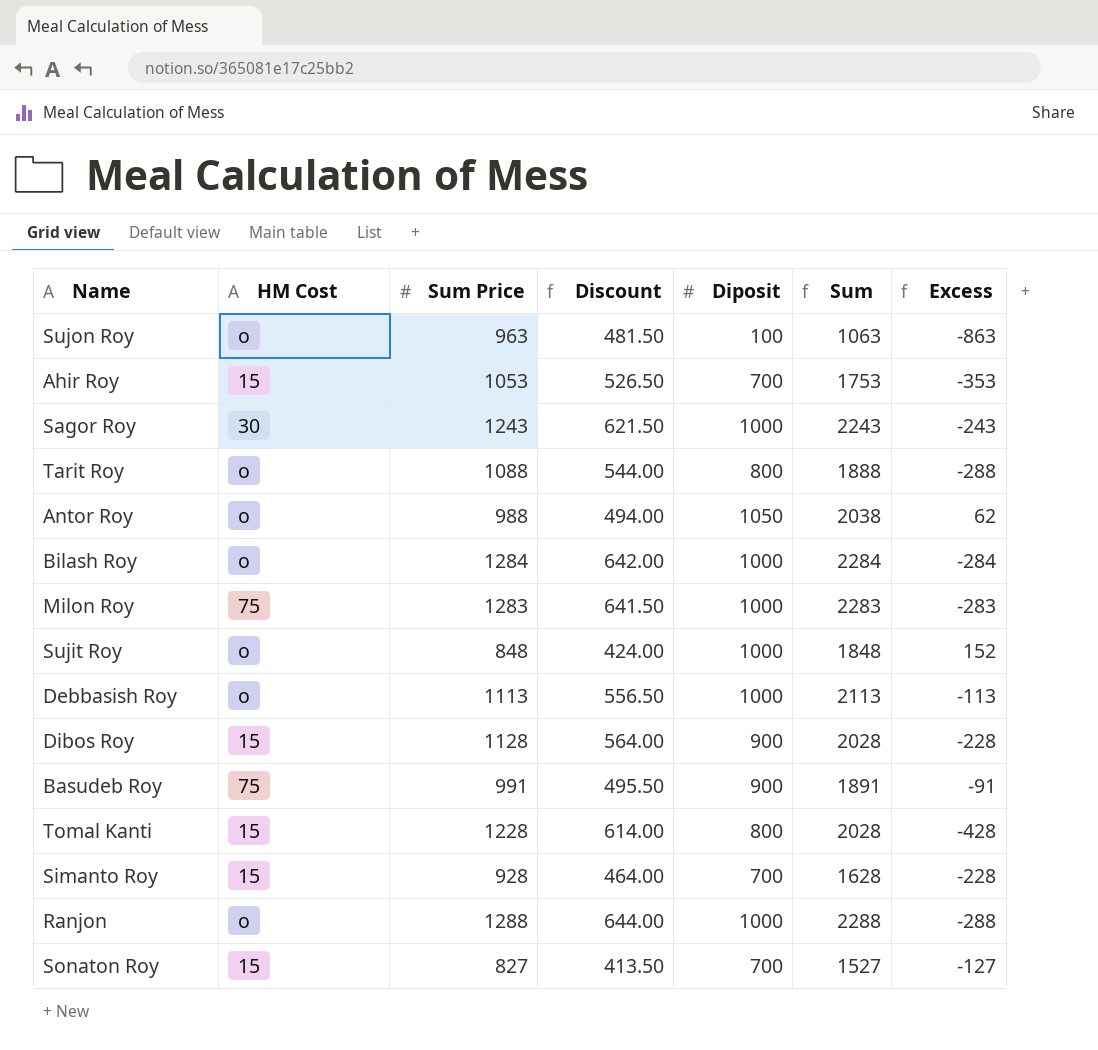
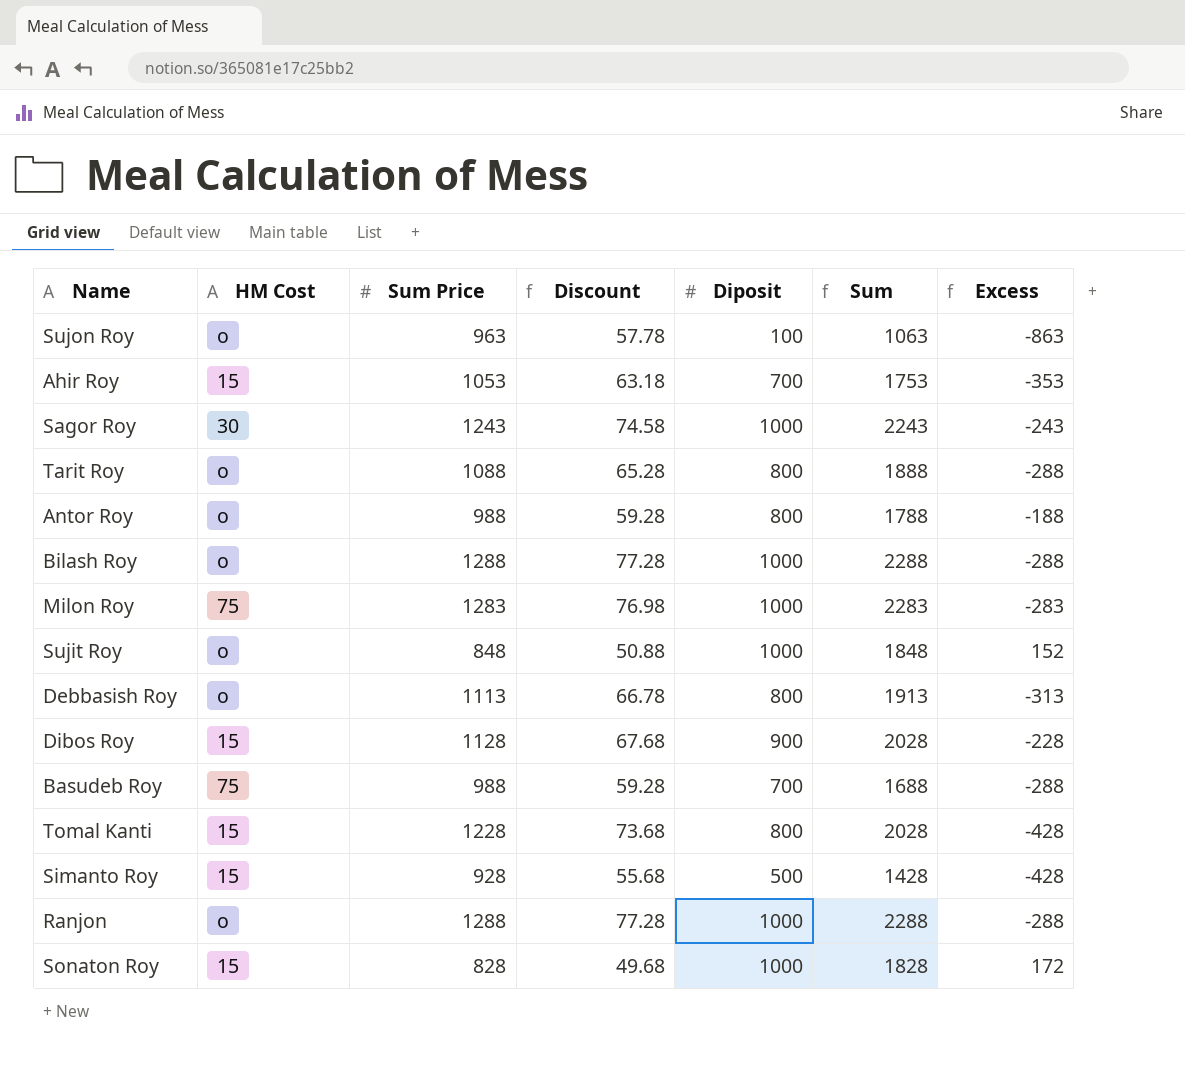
column Discount | formula: [Sum Price] * 0.5 -> [Sum Price] * 0.06
Antor Roy | Diposit: 1050 -> 800
Antor Roy | Sum: 2038 -> 1788
Antor Roy | Excess: 62 -> -188
Bilash Roy | Sum Price: 1284 -> 1288
Bilash Roy | Sum: 2284 -> 2288
Bilash Roy | Excess: -284 -> -288
Debbasish Roy | Diposit: 1000 -> 800
Debbasish Roy | Sum: 2113 -> 1913
Debbasish Roy | Excess: -113 -> -313
Basudeb Roy | Sum Price: 991 -> 988
Basudeb Roy | Diposit: 900 -> 700
Basudeb Roy | Sum: 1891 -> 1688
Basudeb Roy | Excess: -91 -> -288
Simanto Roy | Diposit: 700 -> 500
Simanto Roy | Sum: 1628 -> 1428
Simanto Roy | Excess: -228 -> -428
Sonaton Roy | Sum Price: 827 -> 828
Sonaton Roy | Diposit: 700 -> 1000
Sonaton Roy | Sum: 1527 -> 1828
Sonaton Roy | Excess: -127 -> 172

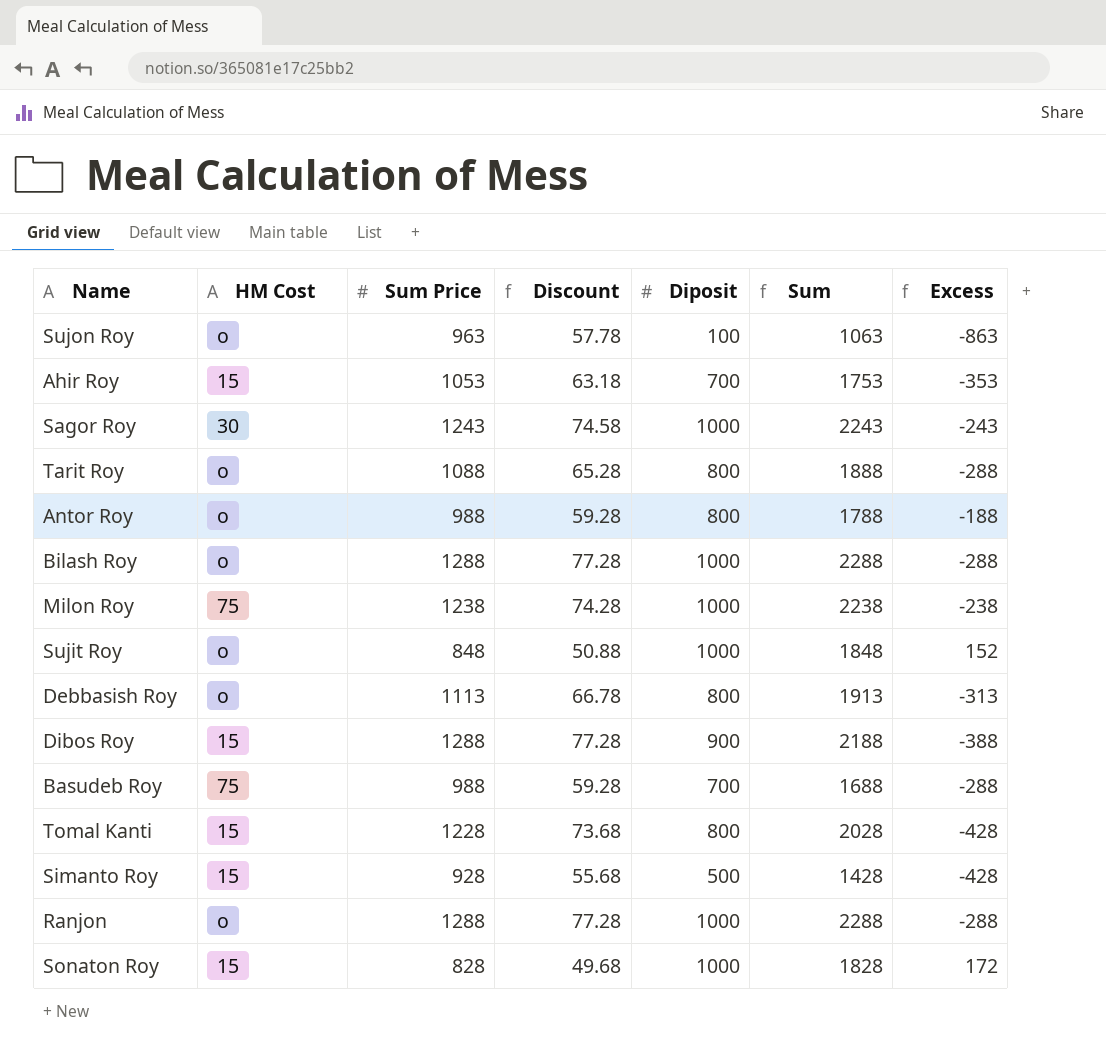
Milon Roy | Sum Price: 1283 -> 1238
Milon Roy | Discount: 76.98 -> 74.28
Milon Roy | Sum: 2283 -> 2238
Milon Roy | Excess: -283 -> -238
Dibos Roy | Sum Price: 1128 -> 1288
Dibos Roy | Discount: 67.68 -> 77.28
Dibos Roy | Sum: 2028 -> 2188
Dibos Roy | Excess: -228 -> -388

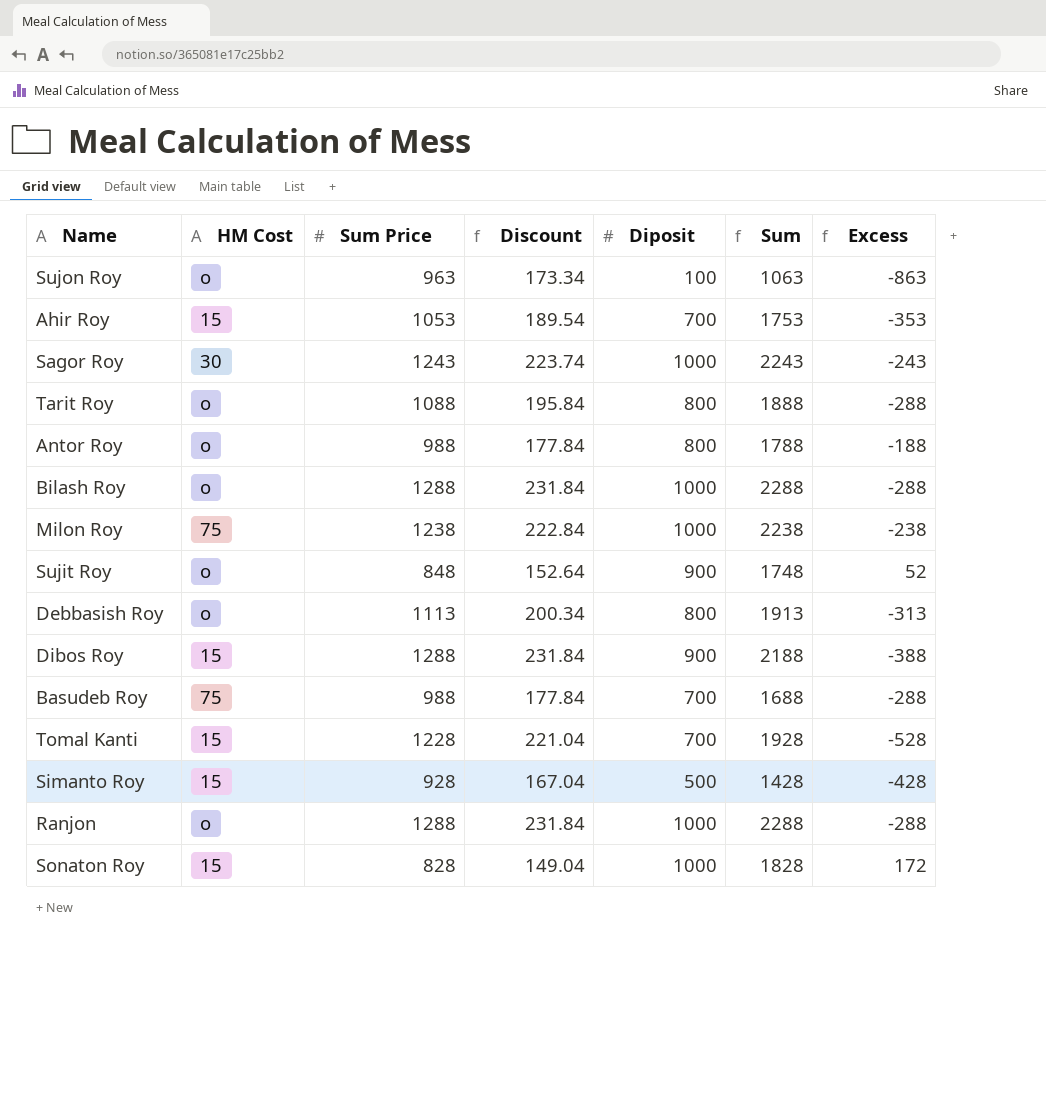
column Discount | formula: [Sum Price] * 0.06 -> [Sum Price] * 0.18
Sujit Roy | Diposit: 1000 -> 900
Sujit Roy | Sum: 1848 -> 1748
Sujit Roy | Excess: 152 -> 52
Tomal Kanti | Diposit: 800 -> 700
Tomal Kanti | Sum: 2028 -> 1928
Tomal Kanti | Excess: -428 -> -528

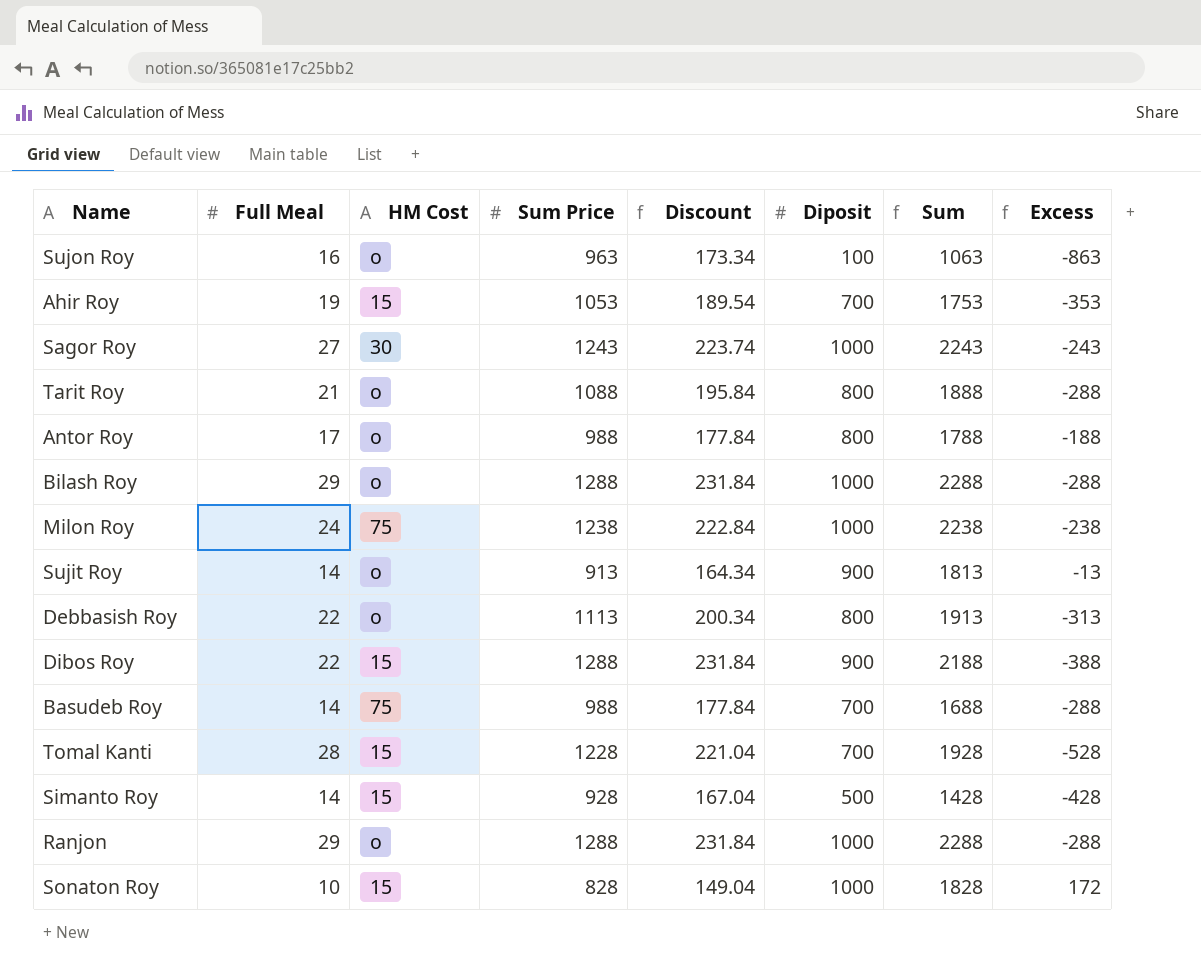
column Full Meal | position: none -> 2
Sujit Roy | Sum Price: 848 -> 913
Sujit Roy | Discount: 152.64 -> 164.34
Sujit Roy | Sum: 1748 -> 1813
Sujit Roy | Excess: 52 -> -13

